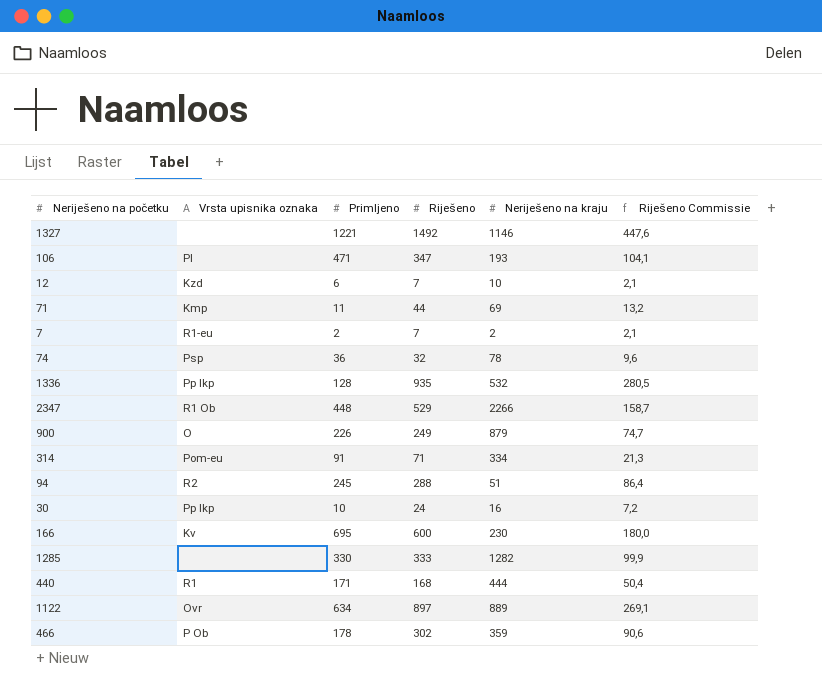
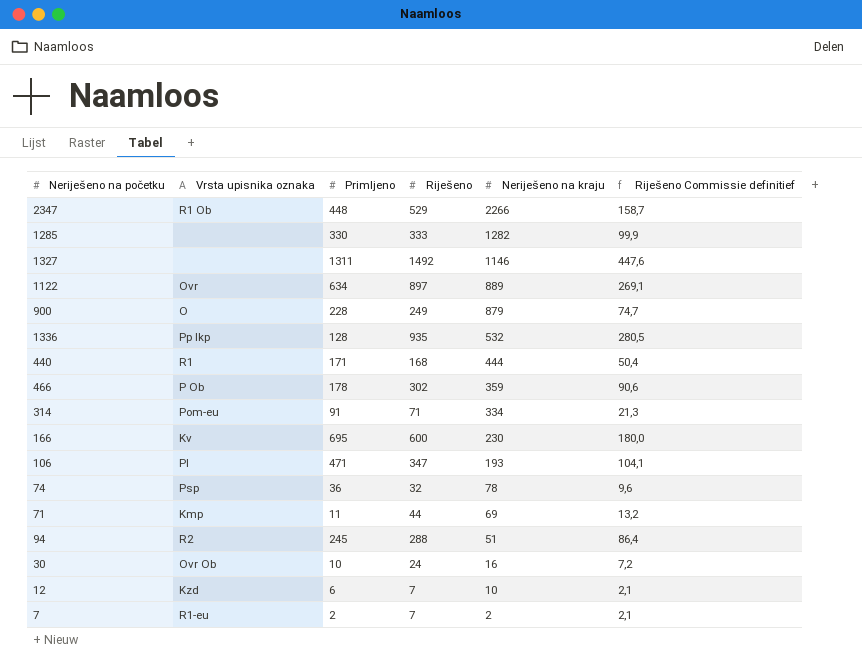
row order: none -> Neriješeno na kraju descending
column name: Riješeno Commissie -> Riješeno Commissie definitief
1327 | Primljeno: 1221 -> 1311
900 | Primljeno: 226 -> 228
30 | Vrsta upisnika oznaka: Pp Ikp -> Ovr Ob

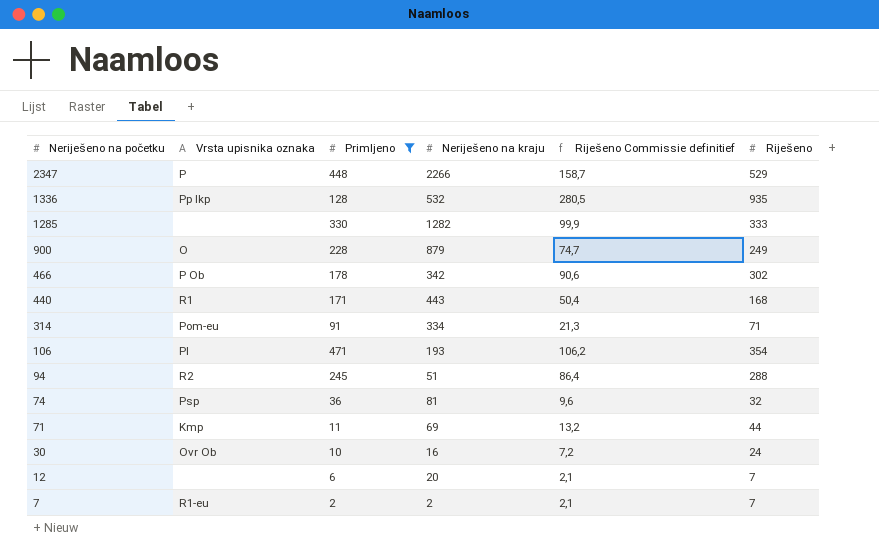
filter: none -> Primljeno <= 471
row order: Neriješeno na kraju descending -> Neriješeno na početku descending
column Riješeno | position: 4 -> 6
2347 | Vrsta upisnika oznaka: R1 Ob -> P
466 | Neriješeno na kraju: 359 -> 342
440 | Neriješeno na kraju: 444 -> 443
106 | Riješeno Commissie definitief: 104,1 -> 106,2
106 | Riješeno: 347 -> 354
74 | Neriješeno na kraju: 78 -> 81
12 | Vrsta upisnika oznaka: Kzd -> none
12 | Neriješeno na kraju: 10 -> 20

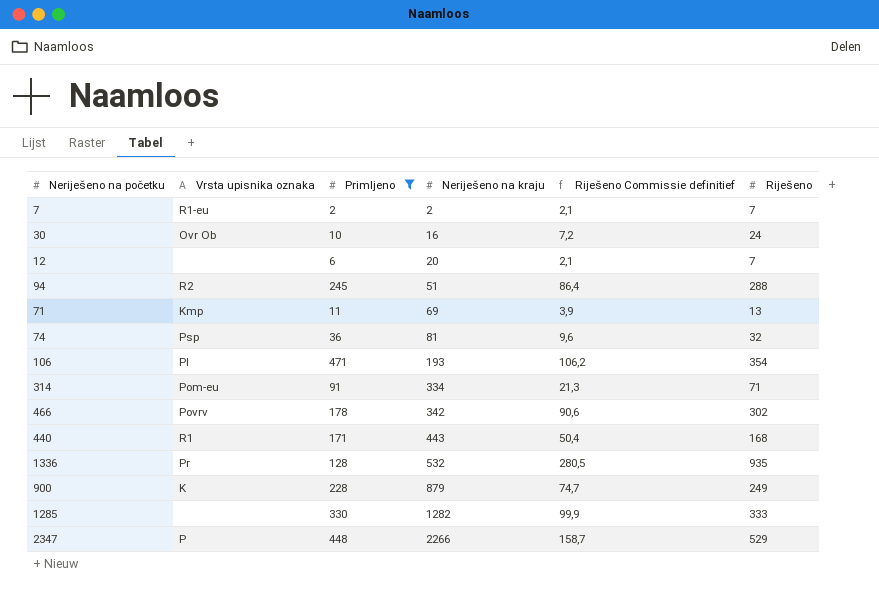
row order: Neriješeno na početku descending -> Neriješeno na kraju ascending
71 | Riješeno Commissie definitief: 13,2 -> 3,9
71 | Riješeno: 44 -> 13
466 | Vrsta upisnika oznaka: P Ob -> Povrv
1336 | Vrsta upisnika oznaka: Pp Ikp -> Pr
900 | Vrsta upisnika oznaka: O -> K

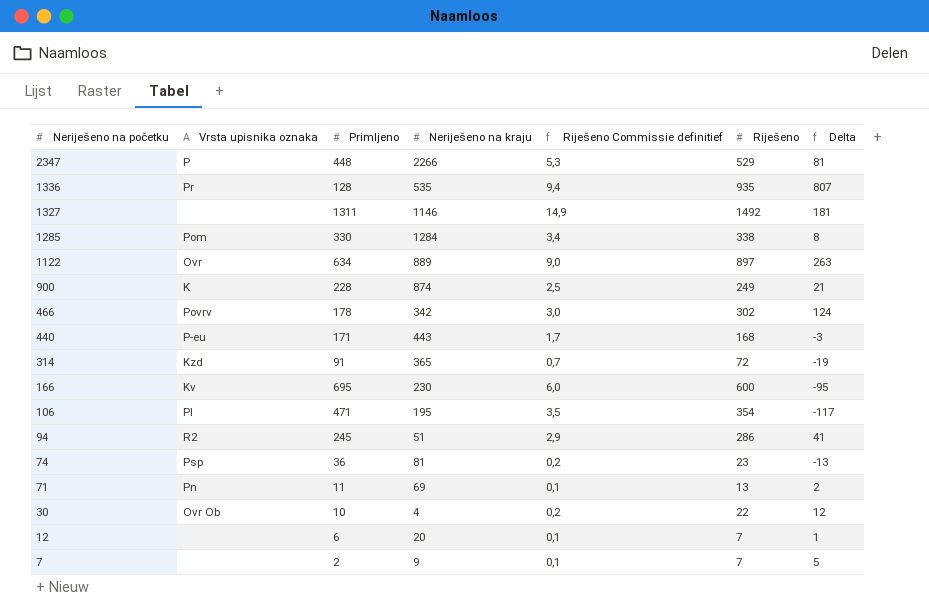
filter: Primljeno <= 471 -> none
row order: Neriješeno na kraju ascending -> Neriješeno na početku descending
column Riješeno Commissie definitief | formula: [Riješeno] * 0,3 -> [Riješeno] * 0,01
column Delta | formula: none -> [Riješeno] - [Primljeno]
1336 | Neriješeno na kraju: 532 -> 535
1285 | Vrsta upisnika oznaka: none -> Pom
1285 | Neriješeno na kraju: 1282 -> 1284
1285 | Riješeno: 333 -> 338
900 | Neriješeno na kraju: 879 -> 874
440 | Vrsta upisnika oznaka: R1 -> P-eu
314 | Vrsta upisnika oznaka: Pom-eu -> Kzd
314 | Neriješeno na kraju: 334 -> 365
314 | Riješeno: 71 -> 72
106 | Neriješeno na kraju: 193 -> 195
94 | Riješeno: 288 -> 286
74 | Riješeno: 32 -> 23
71 | Vrsta upisnika oznaka: Kmp -> Pn
30 | Neriješeno na kraju: 16 -> 4
30 | Riješeno: 24 -> 22
7 | Vrsta upisnika oznaka: R1-eu -> none
7 | Neriješeno na kraju: 2 -> 9

